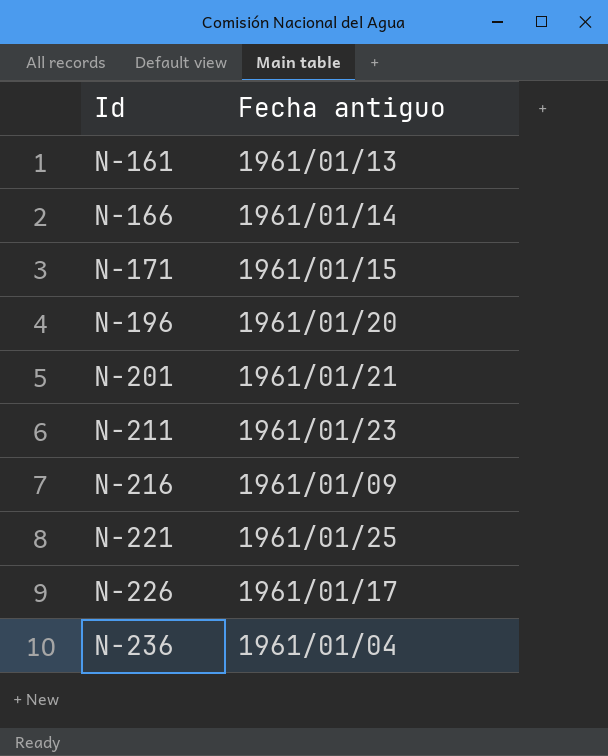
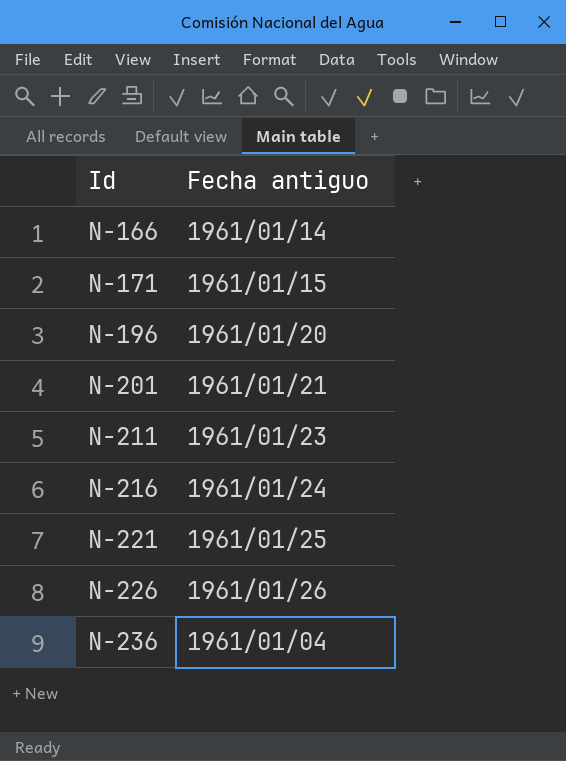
row N-161: 1961/01/13 -> none
N-216 | Fecha antiguo: 1961/01/09 -> 1961/01/24
N-226 | Fecha antiguo: 1961/01/17 -> 1961/01/26

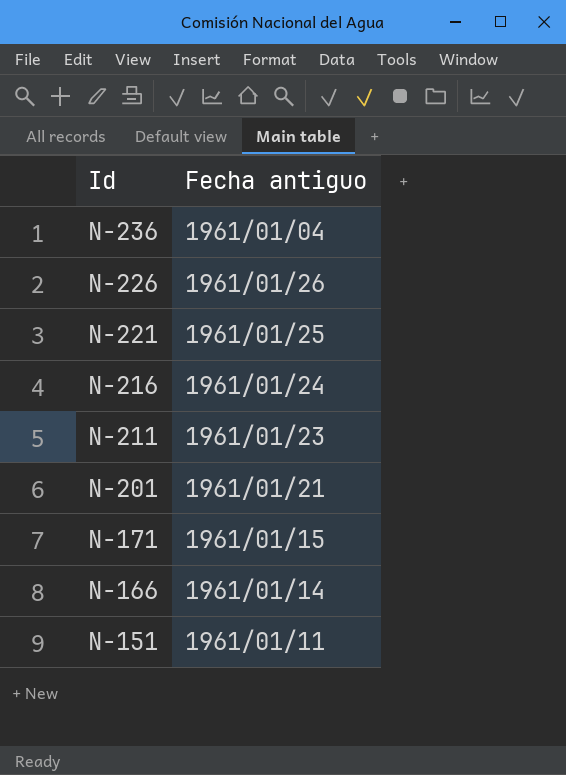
row order: Id ascending -> Id descending
row N-196: 1961/01/20 -> none
row N-151: none -> 1961/01/11

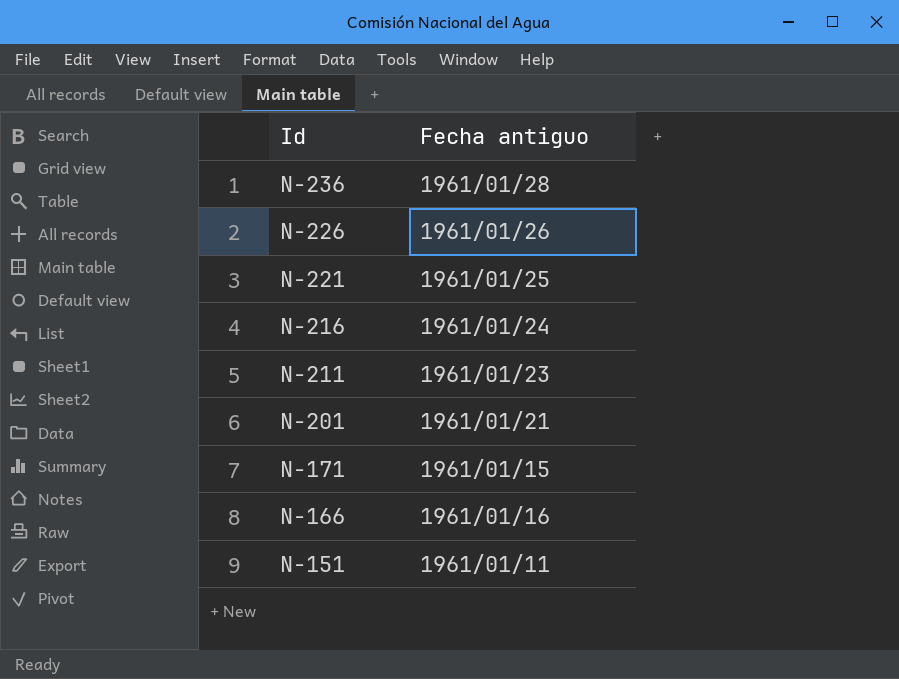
N-236 | Fecha antiguo: 1961/01/04 -> 1961/01/28
N-166 | Fecha antiguo: 1961/01/14 -> 1961/01/16

